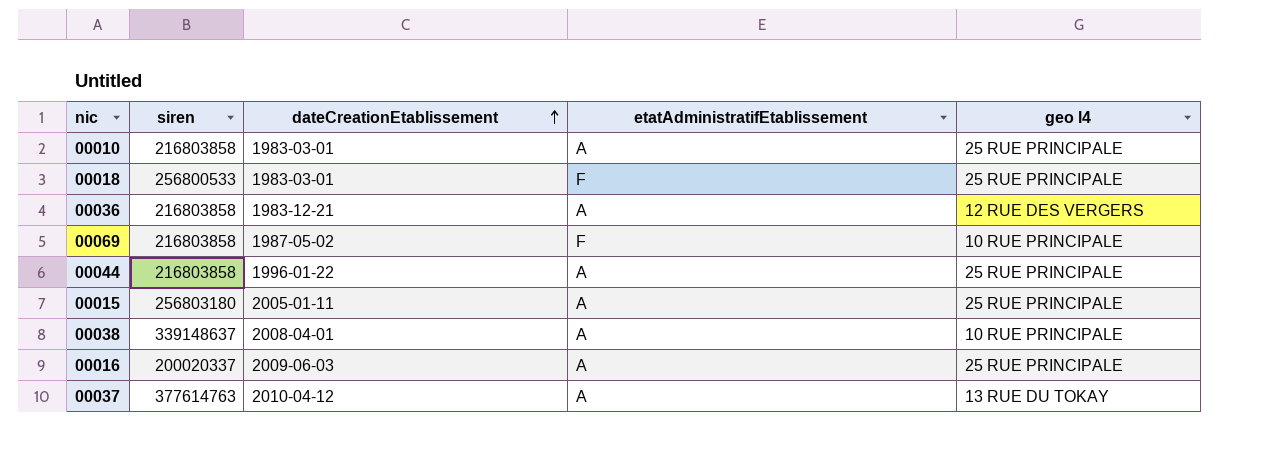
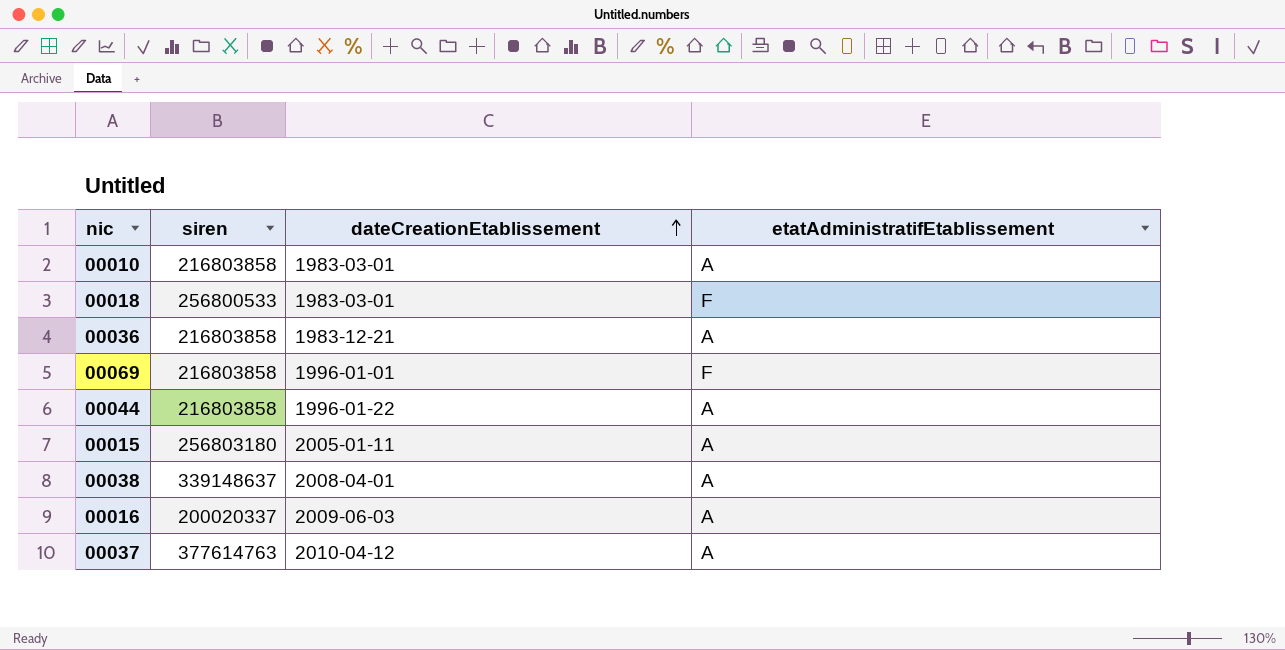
column geo l4 | position: 5 -> none
00069 | dateCreationEtablissement: 1987-05-02 -> 1996-01-01

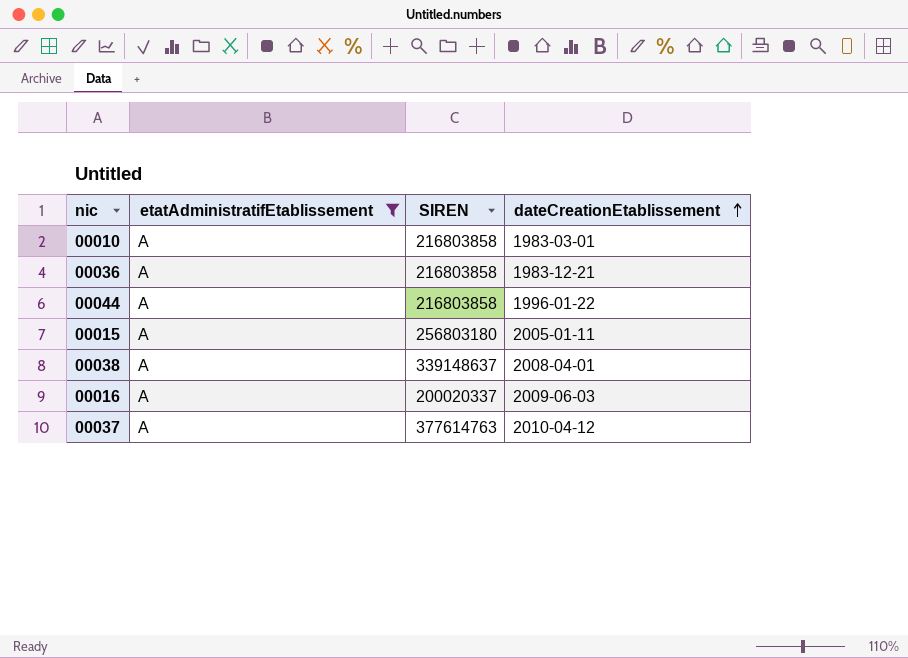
filter: none -> etatAdministratifEtablissement = A
column etatAdministratifEtablissement | position: 4 -> 2
column name: siren -> SIREN

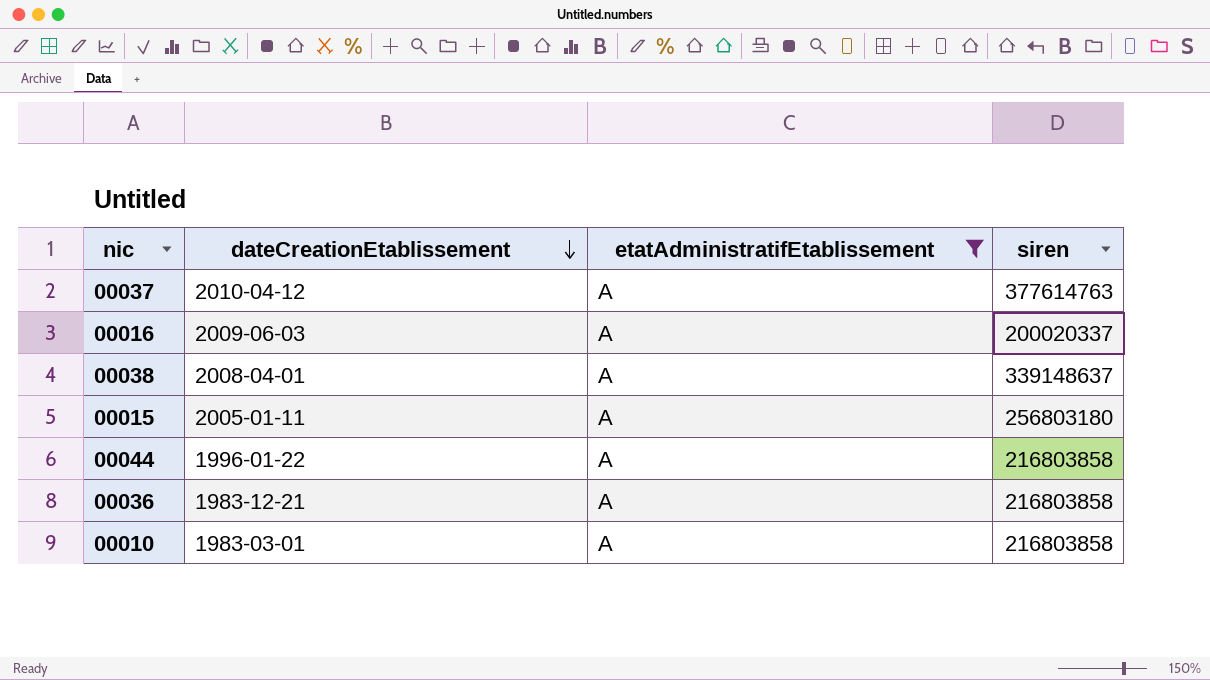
row order: dateCreationEtablissement ascending -> dateCreationEtablissement descending
column dateCreationEtablissement | position: 4 -> 2
column name: SIREN -> siren

